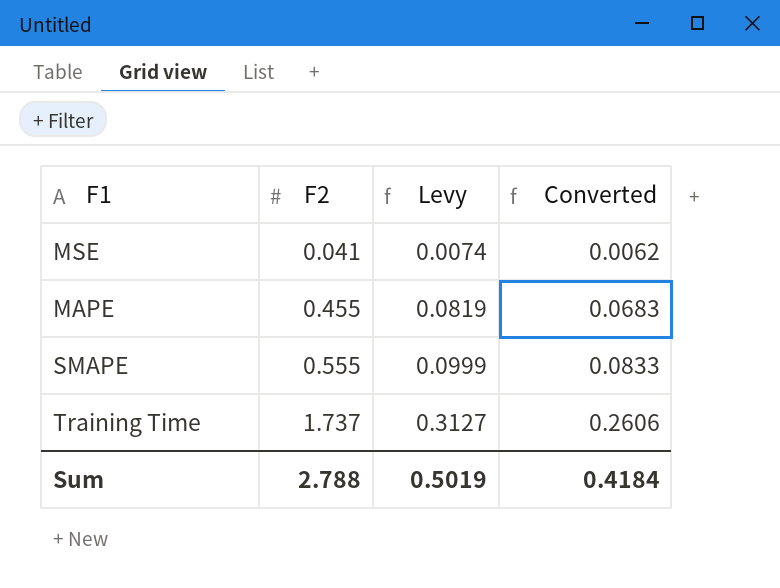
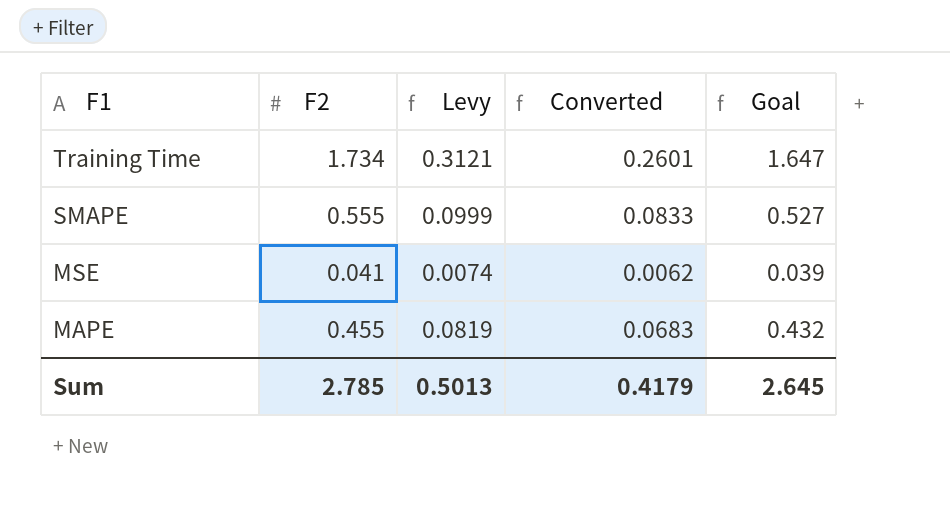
row order: F2 ascending -> F1 descending
column Goal | formula: none -> [F2] * 0.95
Training Time | F2: 1.737 -> 1.734
Training Time | Levy: 0.3127 -> 0.3121
Training Time | Converted: 0.2606 -> 0.2601
Sum | F2: 2.788 -> 2.785
Sum | Levy: 0.5019 -> 0.5013
Sum | Converted: 0.4184 -> 0.4179

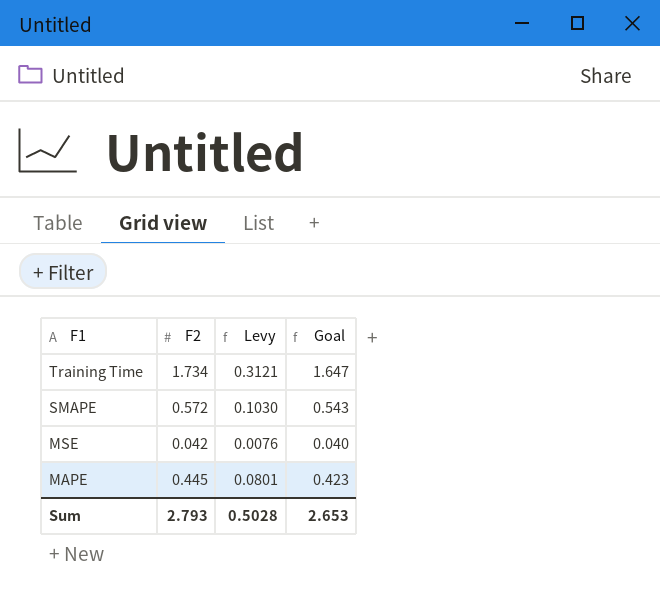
column Converted | formula: [F2] * 0.15 -> none
SMAPE | F2: 0.555 -> 0.572
SMAPE | Levy: 0.0999 -> 0.1030
SMAPE | Goal: 0.527 -> 0.543
MSE | F2: 0.041 -> 0.042
MSE | Levy: 0.0074 -> 0.0076
MSE | Goal: 0.039 -> 0.040
MAPE | F2: 0.455 -> 0.445
MAPE | Levy: 0.0819 -> 0.0801
MAPE | Goal: 0.432 -> 0.423
Sum | F2: 2.785 -> 2.793
Sum | Levy: 0.5013 -> 0.5028
Sum | Goal: 2.645 -> 2.653

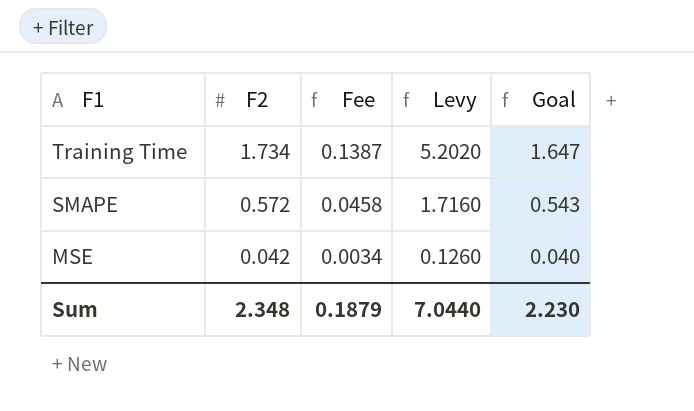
column Fee | formula: none -> [F2] * 0.08
column Levy | formula: [F2] * 0.18 -> [F2] * 3
row MAPE: 0.445 | 0.0801 | 0.423 -> none
Sum | F2: 2.793 -> 2.348
Sum | Levy: 0.5028 -> 7.0440
Sum | Goal: 2.653 -> 2.230

